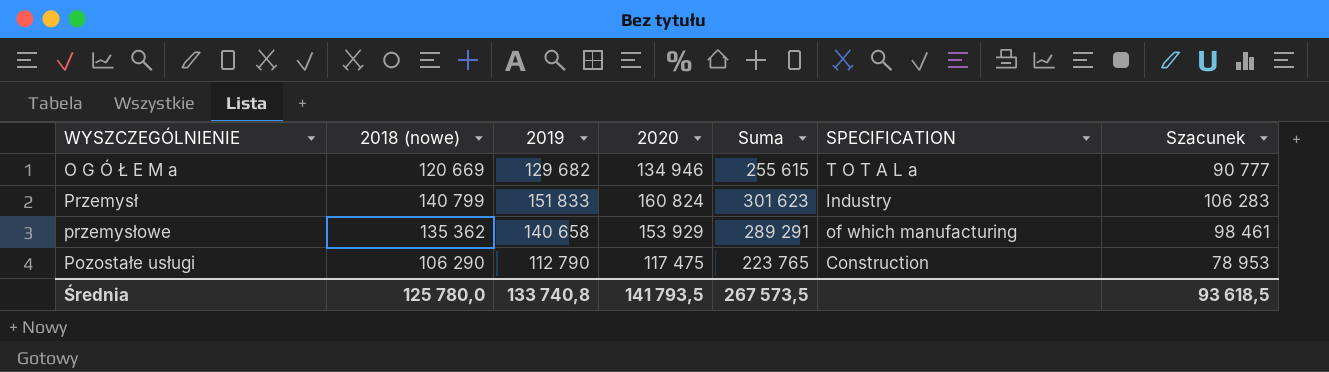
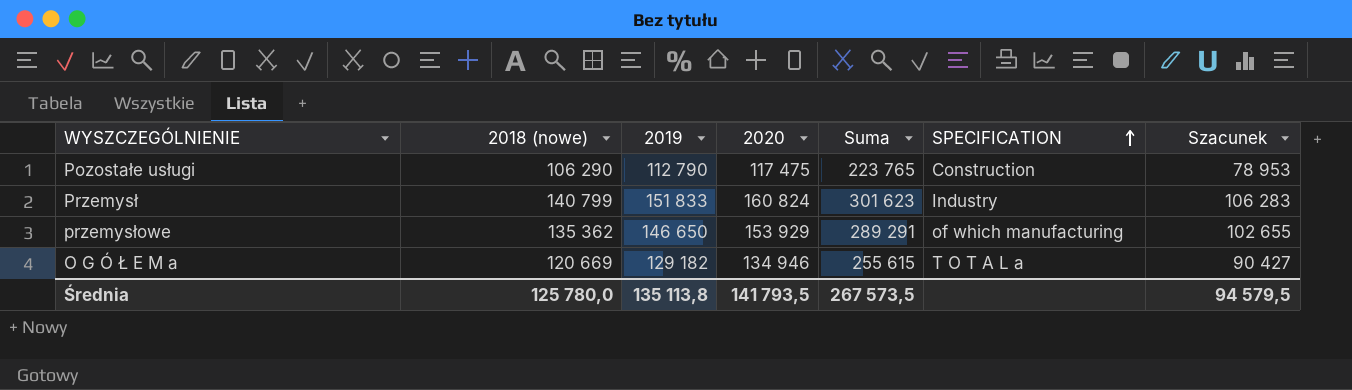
row order: none -> SPECIFICATION ascending
przemysłowe | 2019: 140 658 -> 146 650
przemysłowe | Szacunek: 98 461 -> 102 655
O G Ó Ł E M a | 2019: 129 682 -> 129 182
O G Ó Ł E M a | Szacunek: 90 777 -> 90 427
Średnia | 2019: 133 740,8 -> 135 113,8
Średnia | Szacunek: 93 618,5 -> 94 579,5

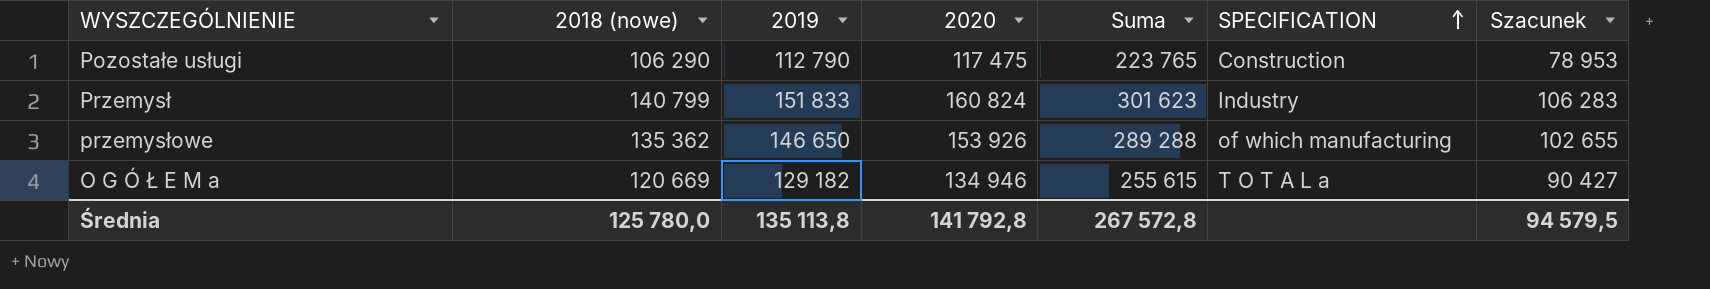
przemysłowe | 2020: 153 929 -> 153 926
przemysłowe | Suma: 289 291 -> 289 288
Średnia | 2020: 141 793,5 -> 141 792,8
Średnia | Suma: 267 573,5 -> 267 572,8

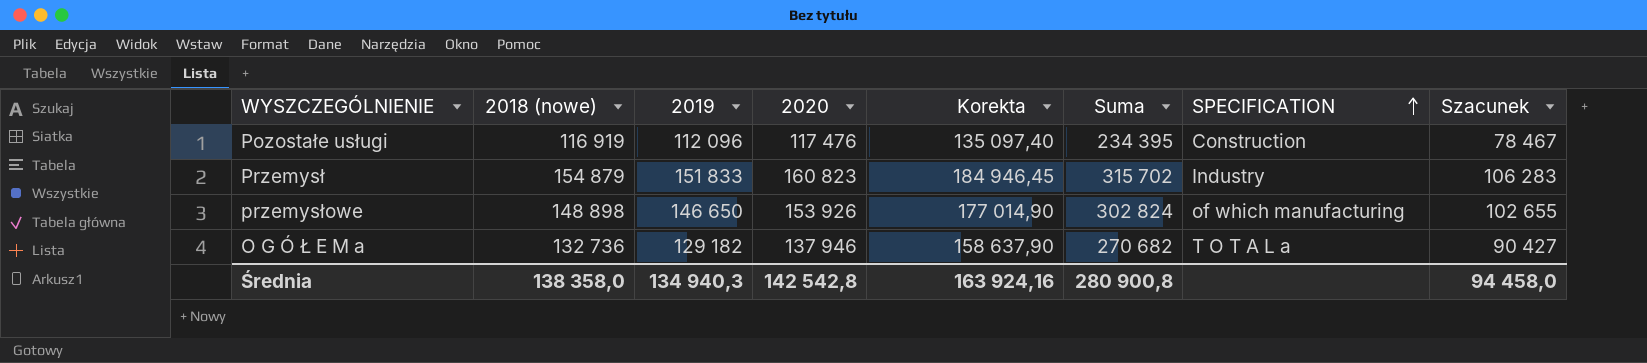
column Korekta | formula: none -> [2020] * 1,15
Pozostałe usługi | 2018 (nowe): 106 290 -> 116 919
Pozostałe usługi | 2019: 112 790 -> 112 096
Pozostałe usługi | 2020: 117 475 -> 117 476
Pozostałe usługi | Suma: 223 765 -> 234 395
Pozostałe usługi | Szacunek: 78 953 -> 78 467
Przemysł | 2018 (nowe): 140 799 -> 154 879
Przemysł | 2020: 160 824 -> 160 823
Przemysł | Suma: 301 623 -> 315 702
przemysłowe | 2018 (nowe): 135 362 -> 148 898
przemysłowe | Suma: 289 288 -> 302 824
O G Ó Ł E M a | 2018 (nowe): 120 669 -> 132 736
O G Ó Ł E M a | 2020: 134 946 -> 137 946
O G Ó Ł E M a | Suma: 255 615 -> 270 682
Średnia | 2018 (nowe): 125 780,0 -> 138 358,0
Średnia | 2019: 135 113,8 -> 134 940,3
Średnia | 2020: 141 792,8 -> 142 542,8
Średnia | Suma: 267 572,8 -> 280 900,8
Średnia | Szacunek: 94 579,5 -> 94 458,0

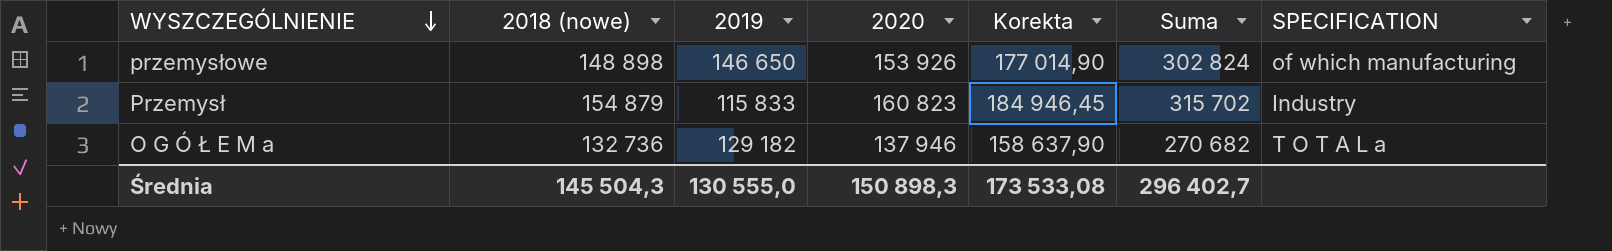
row order: SPECIFICATION ascending -> WYSZCZEGÓLNIENIE descending
column Szacunek | formula: [2019] * 0,7 -> none
row Pozostałe usługi: 116 919 | 112 096 | 117 476 | 135 097,40 | 234 395 | Construction | 78 467 -> none
Przemysł | 2019: 151 833 -> 115 833
Średnia | 2018 (nowe): 138 358,0 -> 145 504,3
Średnia | 2019: 134 940,3 -> 130 555,0
Średnia | 2020: 142 542,8 -> 150 898,3
Średnia | Korekta: 163 924,16 -> 173 533,08
Średnia | Suma: 280 900,8 -> 296 402,7

